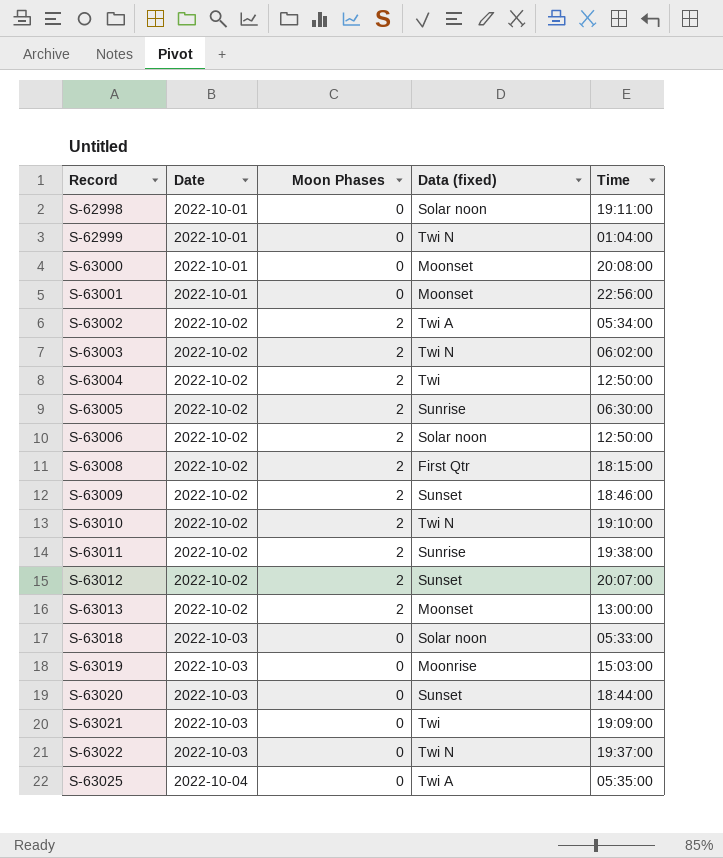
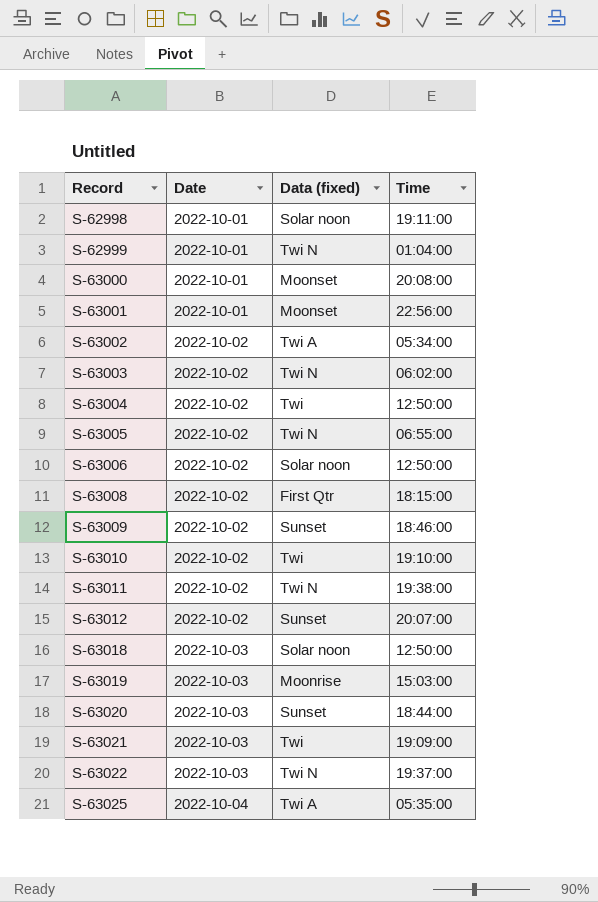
column Moon Phases | position: 3 -> none
row S-63013: 2022-10-02 | 2 | Moonset | 13:00:00 -> none
S-63005 | Data (fixed): Sunrise -> Twi N
S-63005 | Time: 06:30:00 -> 06:55:00
S-63010 | Data (fixed): Twi N -> Twi
S-63011 | Data (fixed): Sunrise -> Twi N
S-63018 | Time: 05:33:00 -> 12:50:00

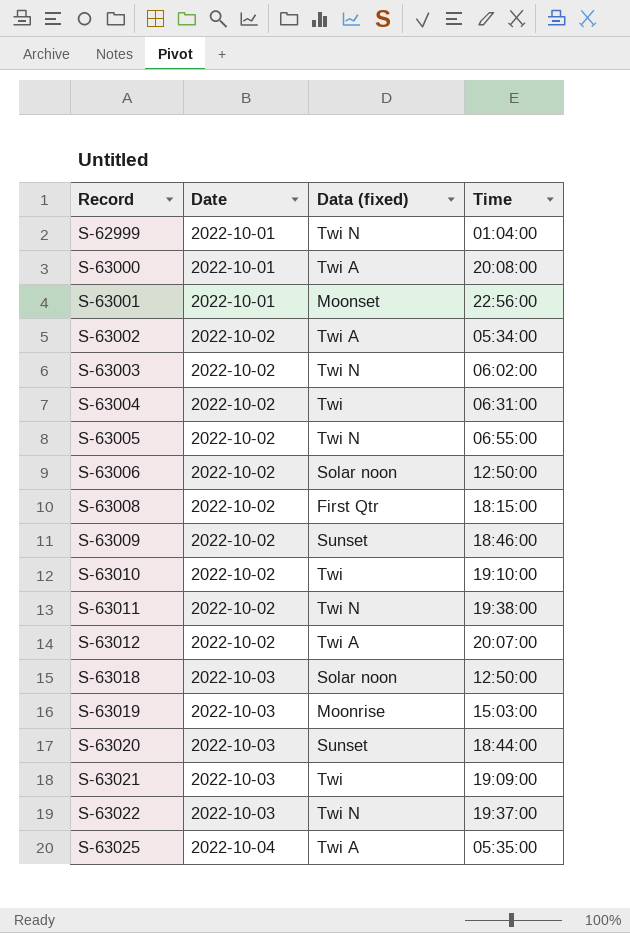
row S-62998: 2022-10-01 | Solar noon | 19:11:00 -> none
S-63000 | Data (fixed): Moonset -> Twi A
S-63004 | Time: 12:50:00 -> 06:31:00
S-63012 | Data (fixed): Sunset -> Twi A

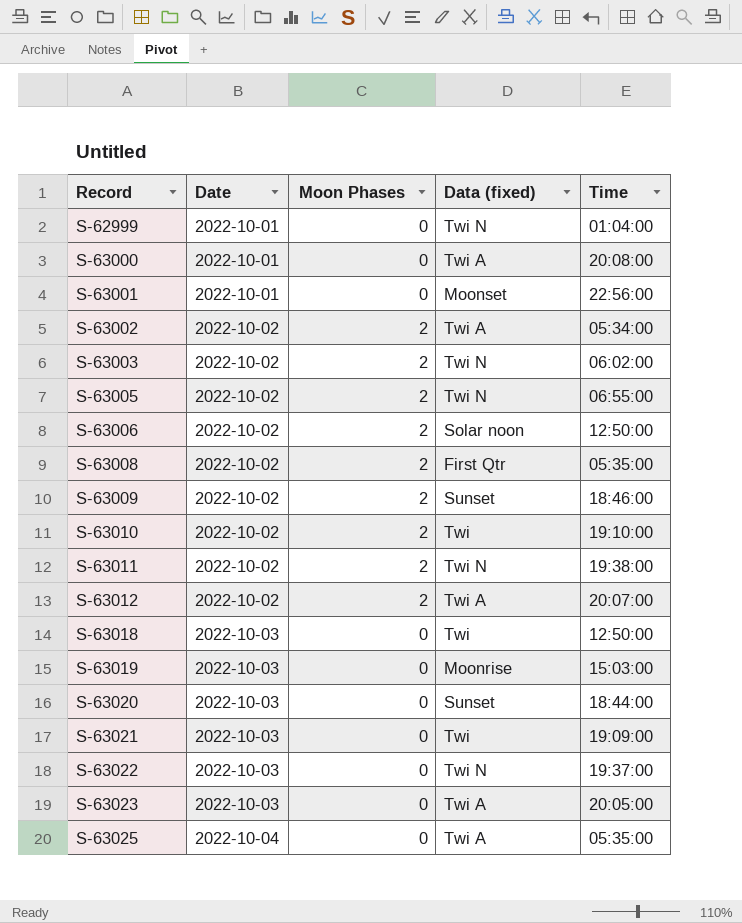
column Moon Phases | position: none -> 3
row S-63004: 2022-10-02 | Twi | 06:31:00 -> none
S-63008 | Time: 18:15:00 -> 05:35:00
S-63018 | Data (fixed): Solar noon -> Twi
row S-63023: none -> 2022-10-03 | 0 | Twi A | 20:05:00

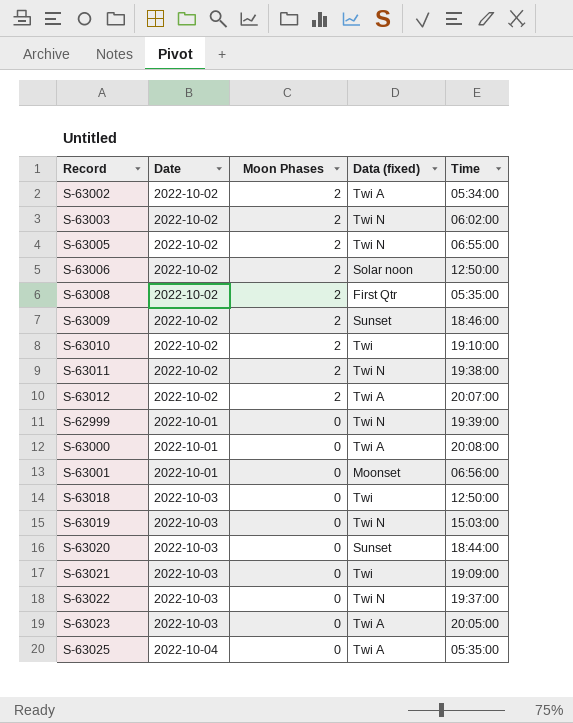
row order: Record ascending -> Moon Phases descending
S-62999 | Time: 01:04:00 -> 19:39:00
S-63001 | Time: 22:56:00 -> 06:56:00
S-63019 | Data (fixed): Moonrise -> Twi N

